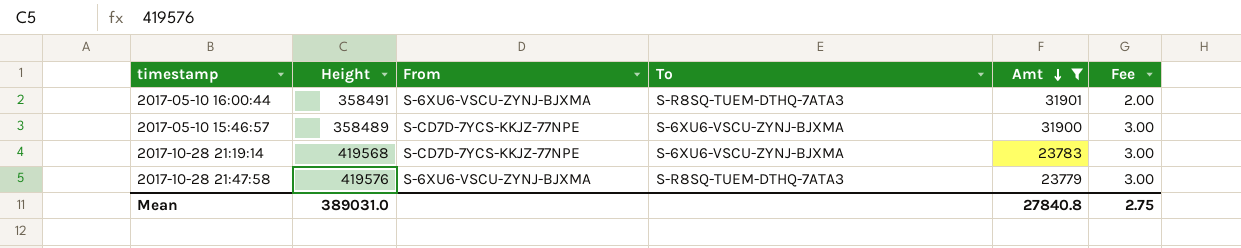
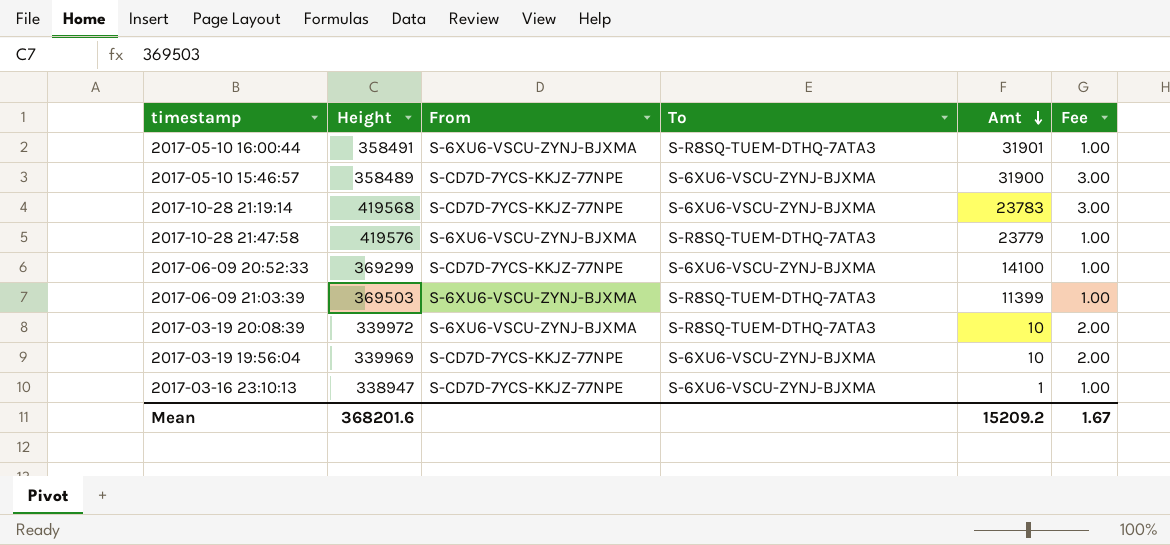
filter: Amt >= 23779 -> none
2017-05-10 16:00:44 | Fee: 2.00 -> 1.00
2017-10-28 21:47:58 | Fee: 3.00 -> 1.00
Mean | Height: 389031.0 -> 368201.6
Mean | Amt: 27840.8 -> 15209.2
Mean | Fee: 2.75 -> 1.67

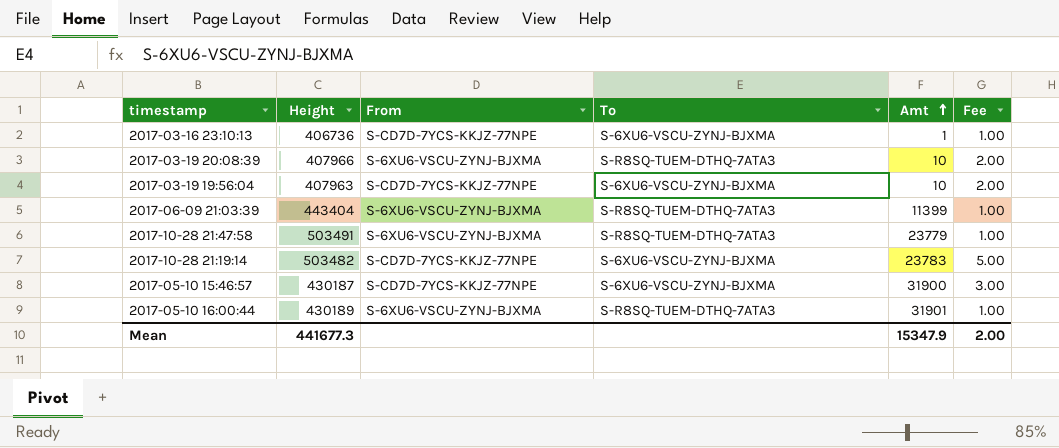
row order: Amt descending -> Amt ascending
row 2017-06-09 20:52:33: 369299 | S-CD7D-7YCS-KKJZ-77NPE | S-6XU6-VSCU-ZYNJ-BJXMA | 14100 | 1.00 -> none
2017-03-16 23:10:13 | Height: 338947 -> 406736
2017-03-19 20:08:39 | Height: 339972 -> 407966
2017-03-19 19:56:04 | Height: 339969 -> 407963
2017-06-09 21:03:39 | Height: 369503 -> 443404
2017-10-28 21:47:58 | Height: 419576 -> 503491
2017-10-28 21:19:14 | Height: 419568 -> 503482
2017-10-28 21:19:14 | Fee: 3.00 -> 5.00
2017-05-10 15:46:57 | Height: 358489 -> 430187
2017-05-10 16:00:44 | Height: 358491 -> 430189
Mean | Height: 368201.6 -> 441677.3
Mean | Amt: 15209.2 -> 15347.9
Mean | Fee: 1.67 -> 2.00

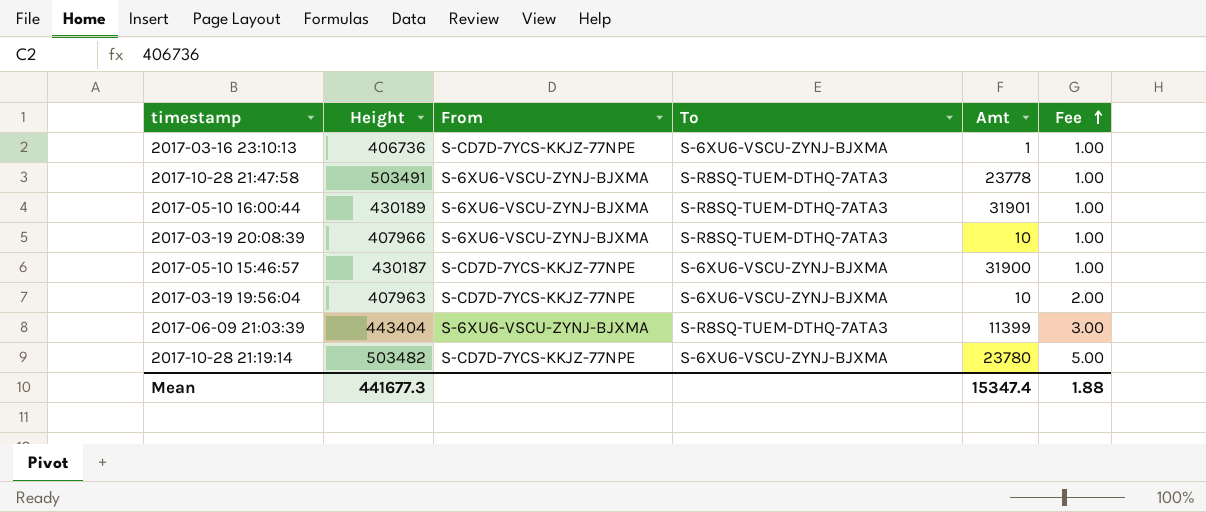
row order: Amt ascending -> Fee ascending
2017-10-28 21:47:58 | Amt: 23779 -> 23778
2017-03-19 20:08:39 | Fee: 2.00 -> 1.00
2017-05-10 15:46:57 | Fee: 3.00 -> 1.00
2017-06-09 21:03:39 | Fee: 1.00 -> 3.00
2017-10-28 21:19:14 | Amt: 23783 -> 23780
Mean | Amt: 15347.9 -> 15347.4
Mean | Fee: 2.00 -> 1.88

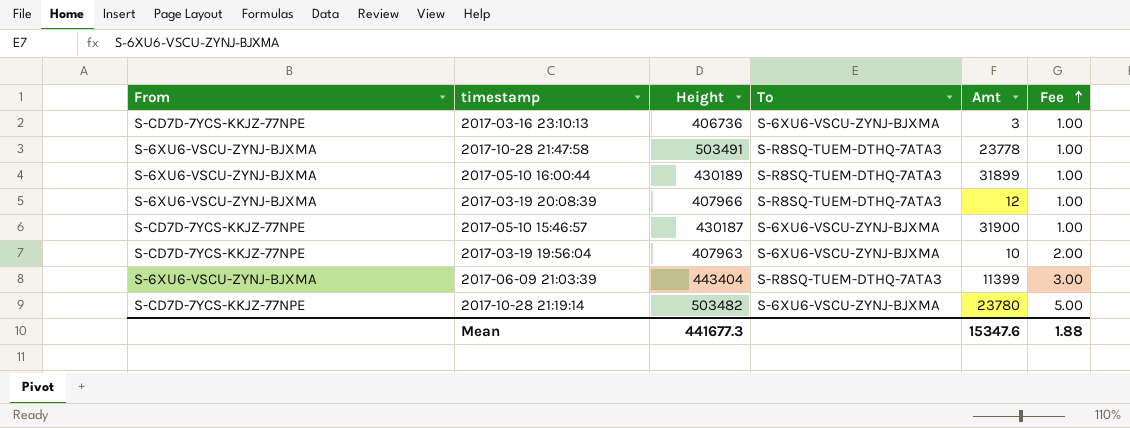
column From | position: 3 -> 1
2017-03-16 23:10:13 | Amt: 1 -> 3
2017-05-10 16:00:44 | Amt: 31901 -> 31899
2017-03-19 20:08:39 | Amt: 10 -> 12
Mean | Amt: 15347.4 -> 15347.6

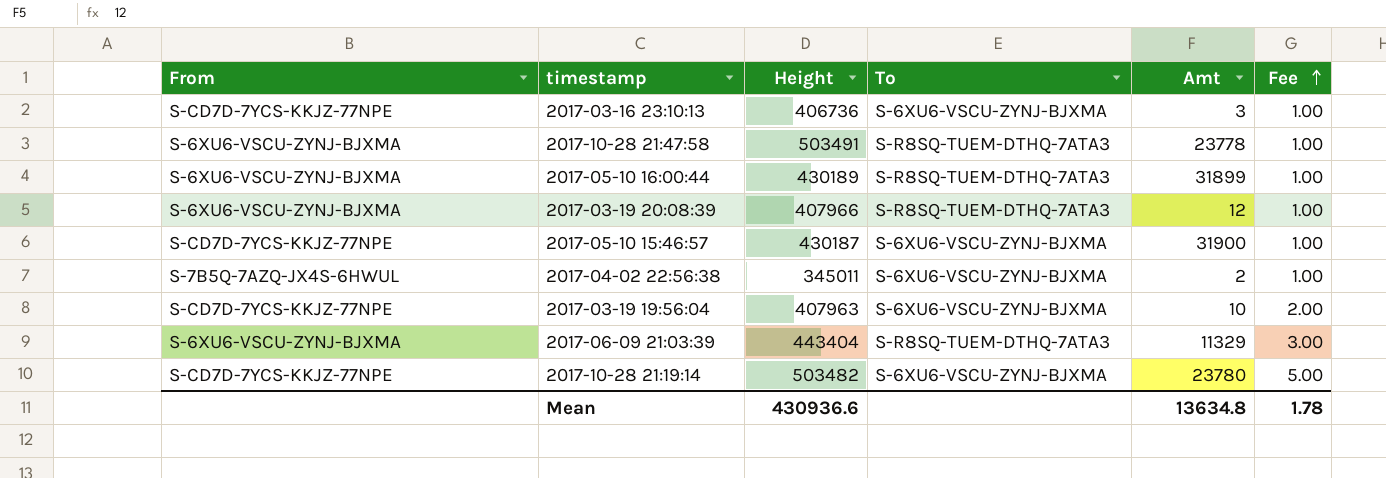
row 2017-04-02 22:56:38: none -> S-7B5Q-7AZQ-JX4S-6HWUL | 345011 | S-6XU6-VSCU-ZYNJ-BJXMA | 2 | 1.00
2017-06-09 21:03:39 | Amt: 11399 -> 11329
Mean | Height: 441677.3 -> 430936.6
Mean | Amt: 15347.6 -> 13634.8
Mean | Fee: 1.88 -> 1.78

